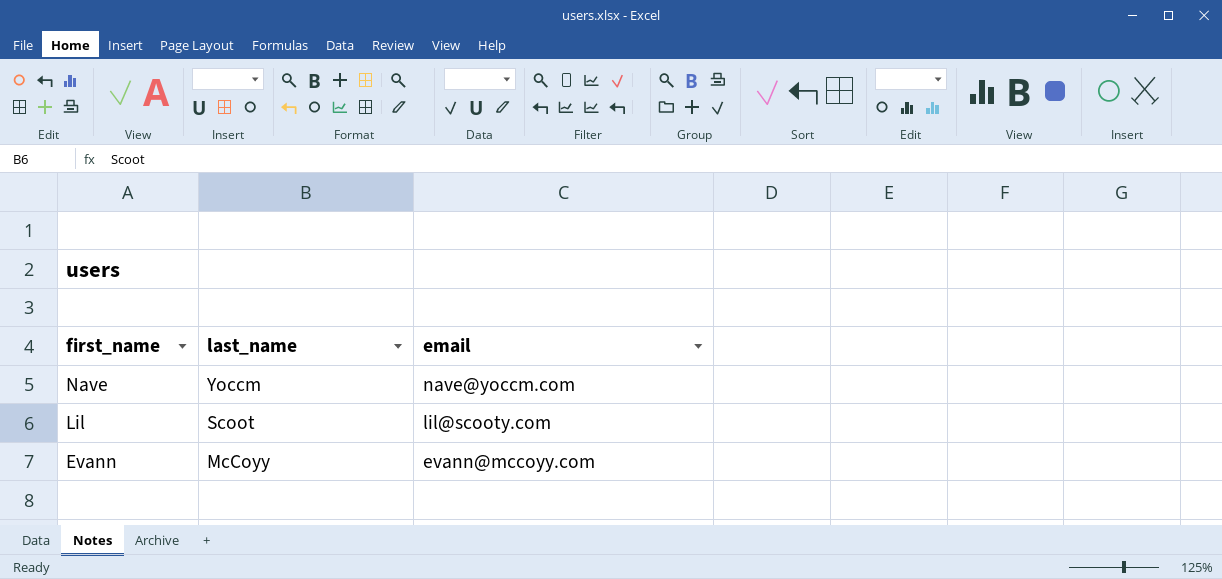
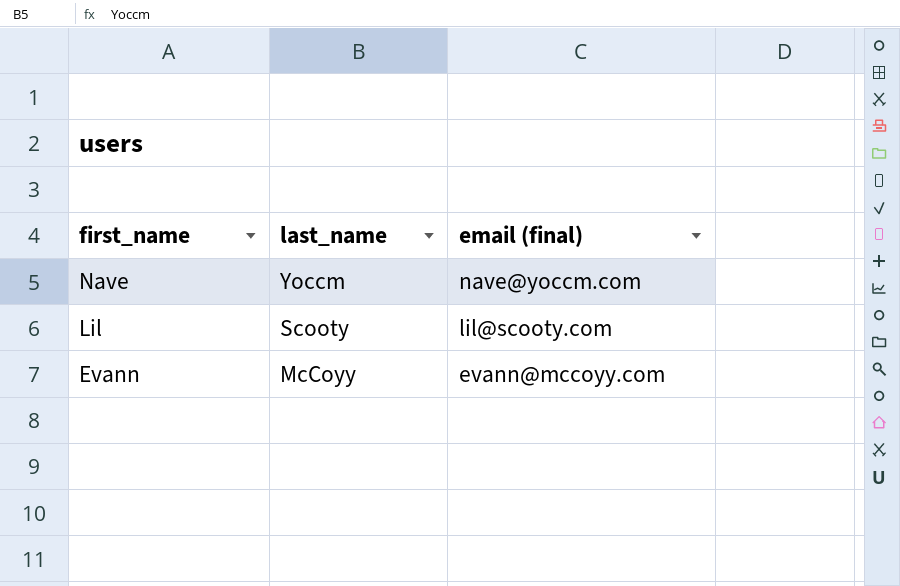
column name: email -> email (final)
Lil | last_name: Scoot -> Scooty

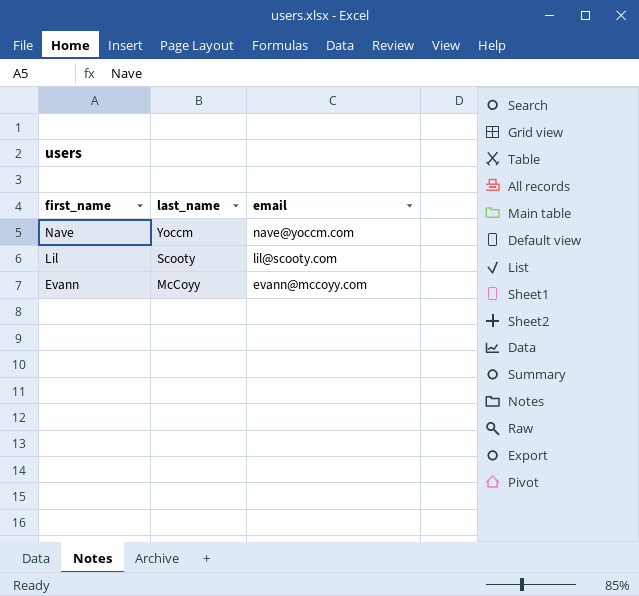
column name: email (final) -> email

